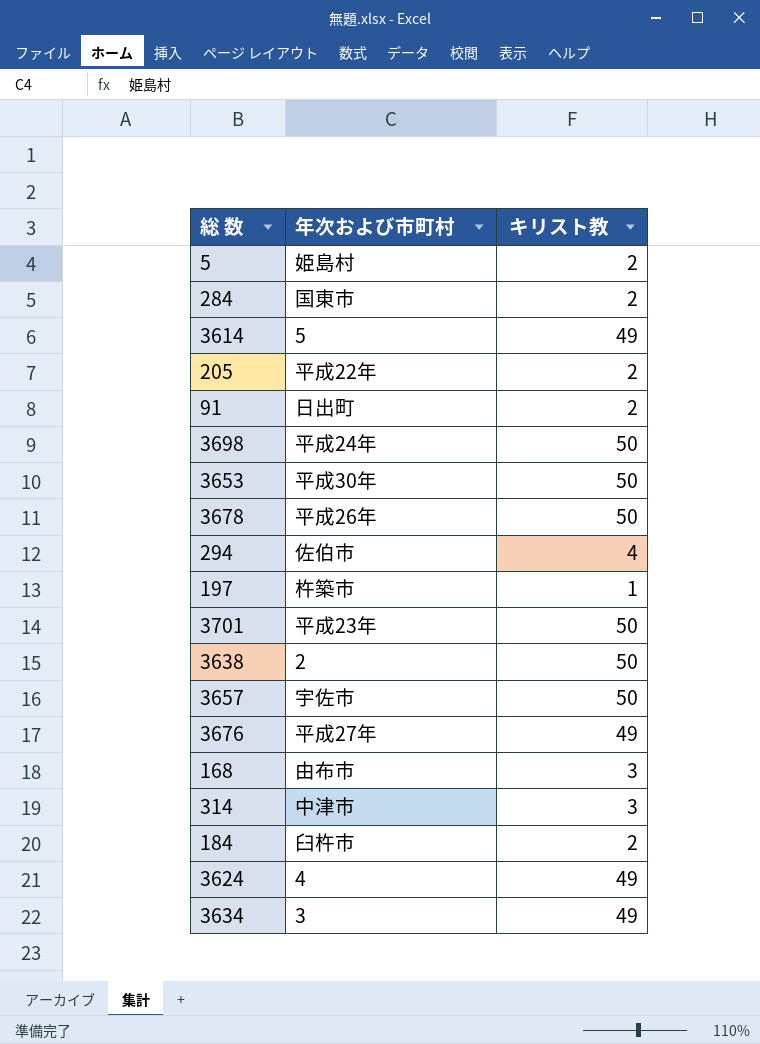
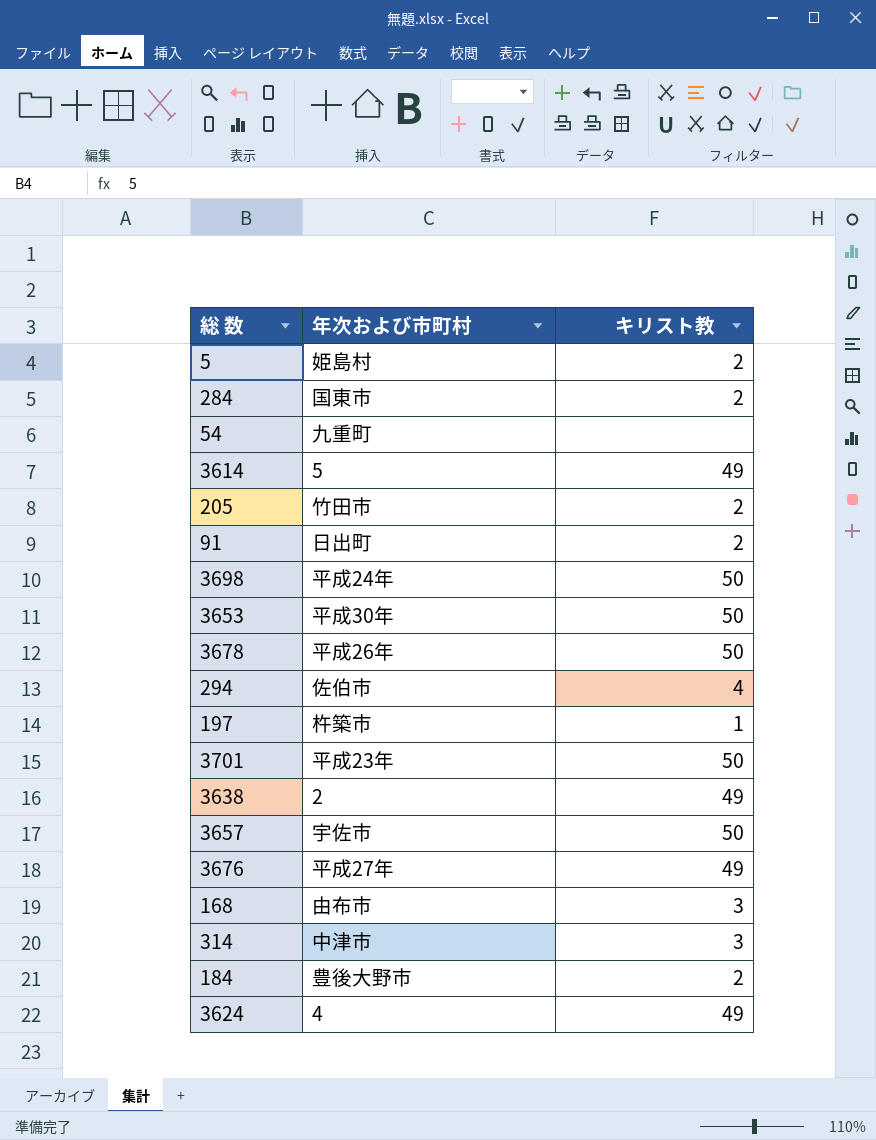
row 3634: 3 | 49 -> none
row 54: none -> 九重町 | none
205 | 年次および市町村: 平成22年 -> 竹田市
3638 | キリスト教: 50 -> 49
184 | 年次および市町村: 臼杵市 -> 豊後大野市

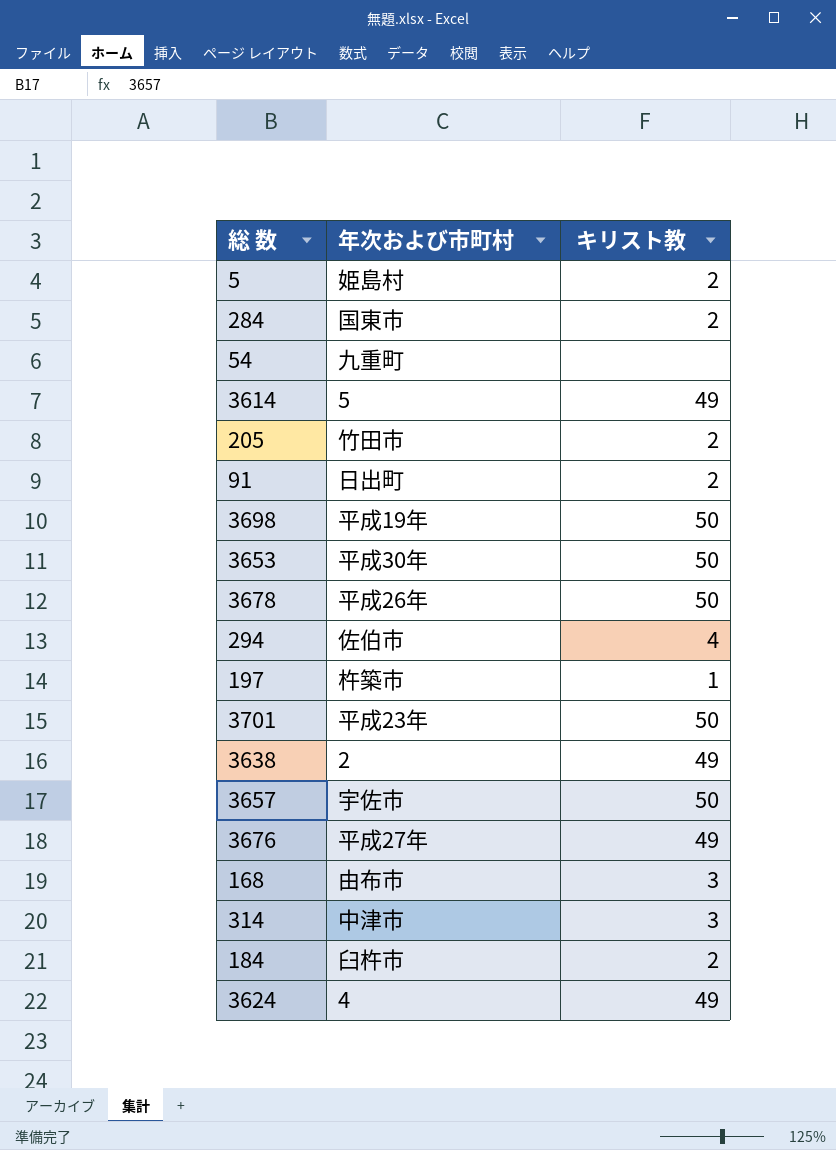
3698 | 年次および市町村: 平成24年 -> 平成19年
184 | 年次および市町村: 豊後大野市 -> 臼杵市

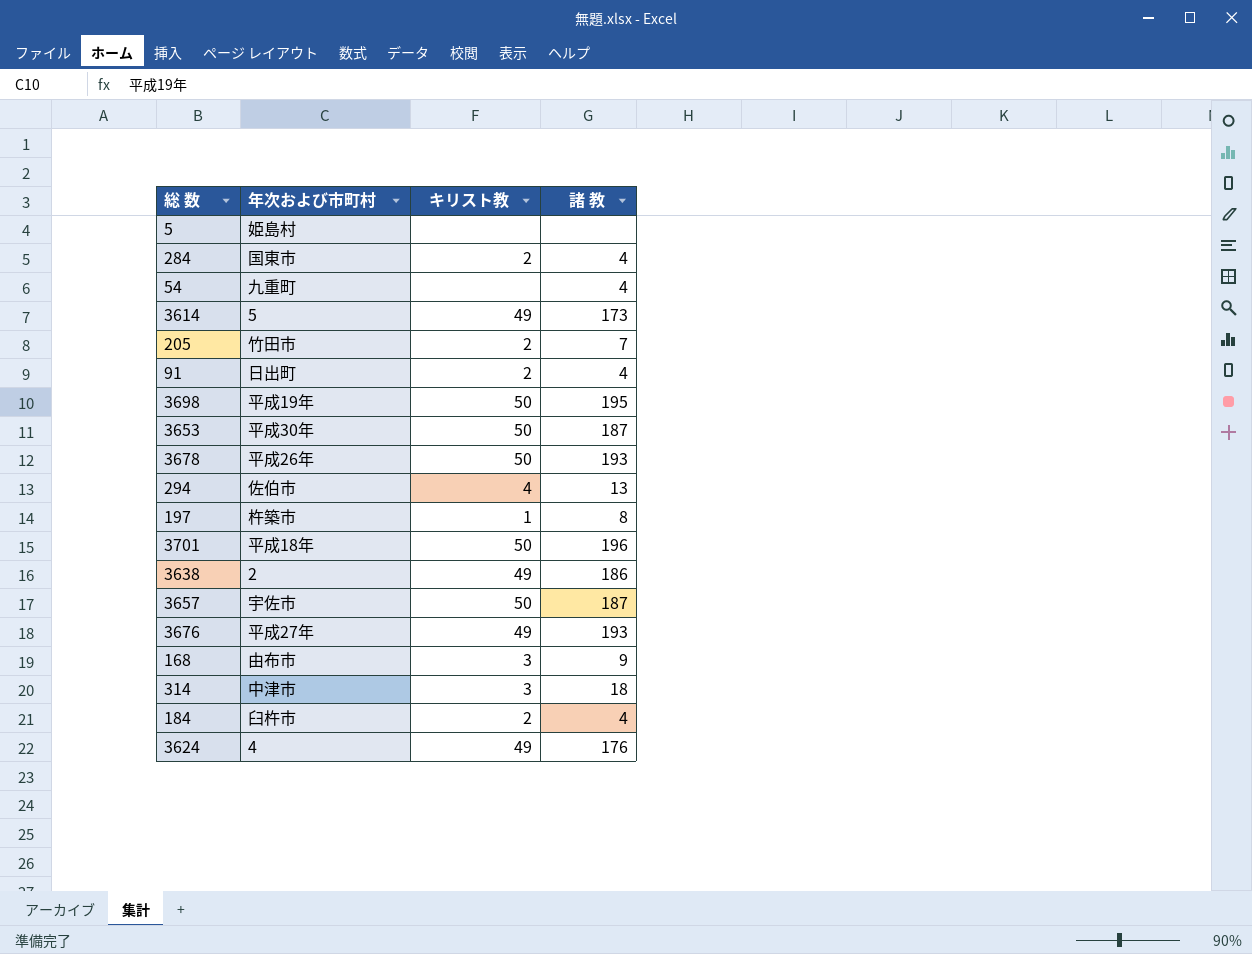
column 諸 教 | position: none -> 4
5 | キリスト教: 2 -> none
3701 | 年次および市町村: 平成23年 -> 平成18年

